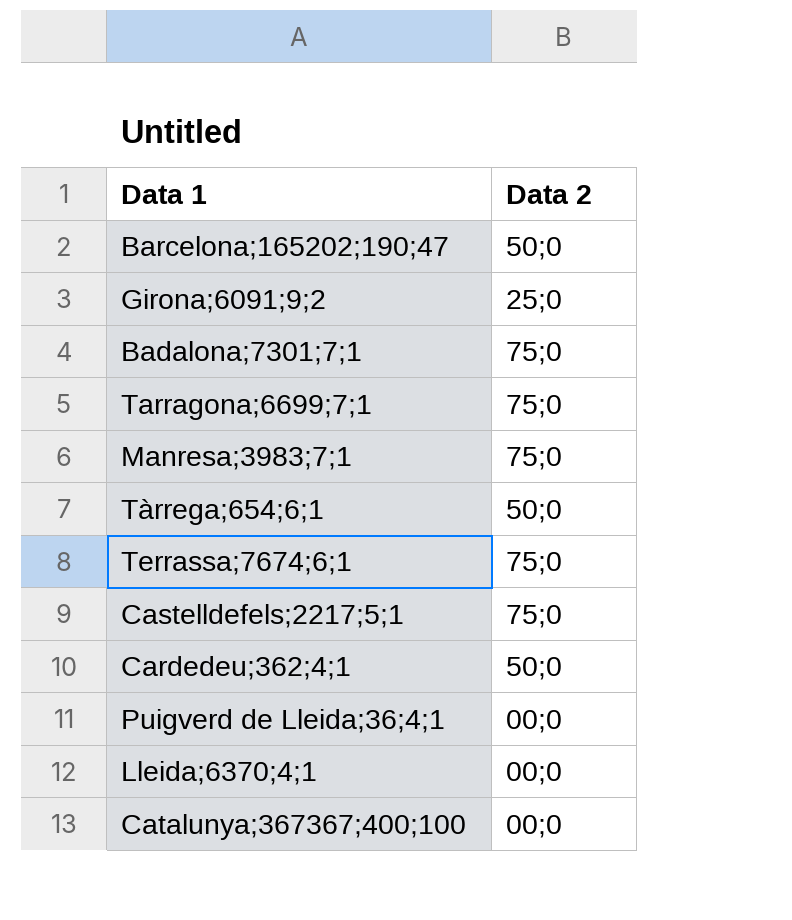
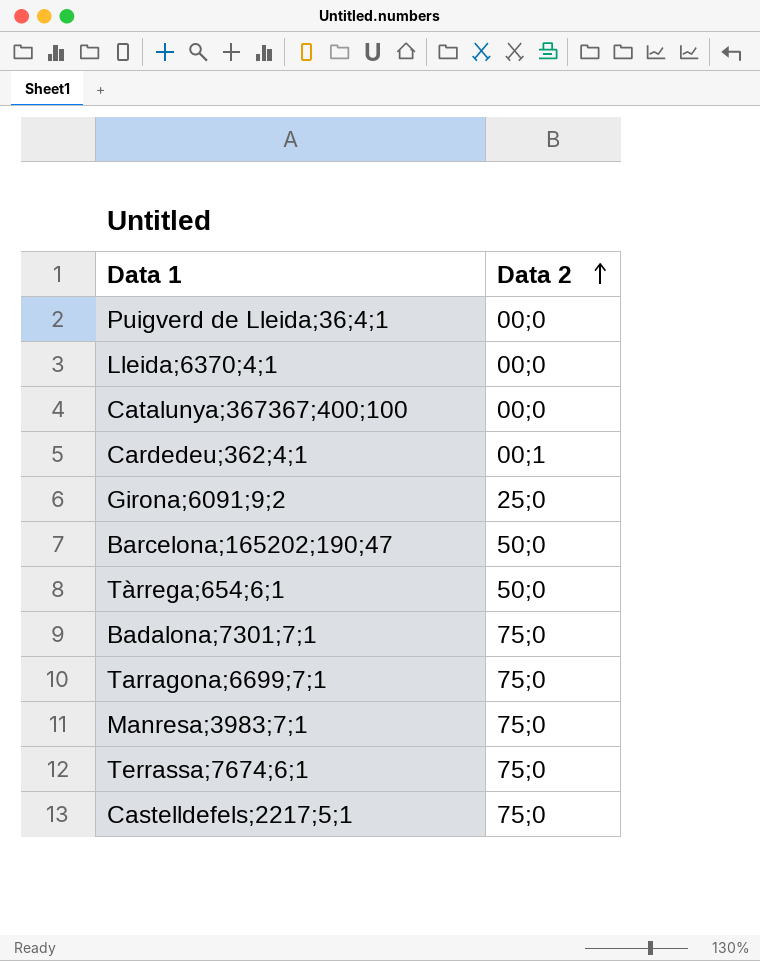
row order: none -> Data 2 ascending
Cardedeu;362;4;1 | Data 2: 50;0 -> 00;1

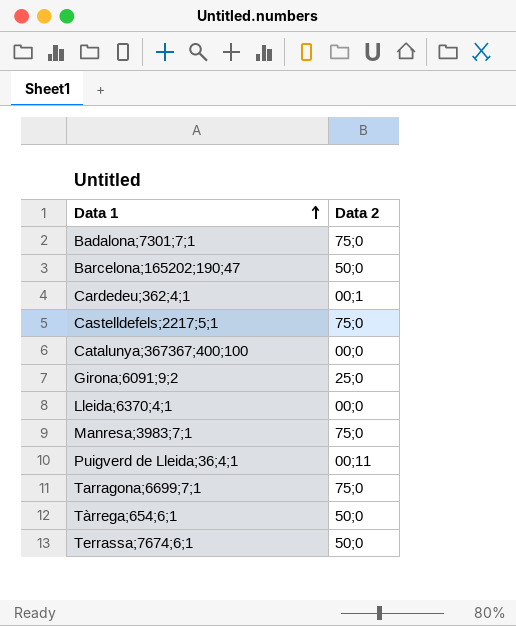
row order: Data 2 ascending -> Data 1 ascending
Puigverd de Lleida;36;4;1 | Data 2: 00;0 -> 00;11
Terrassa;7674;6;1 | Data 2: 75;0 -> 50;0

